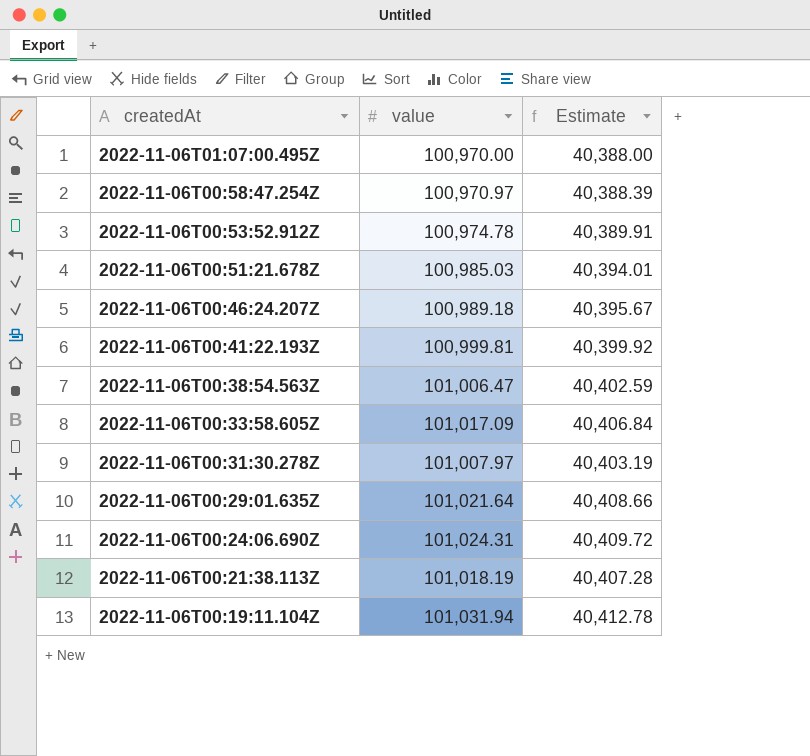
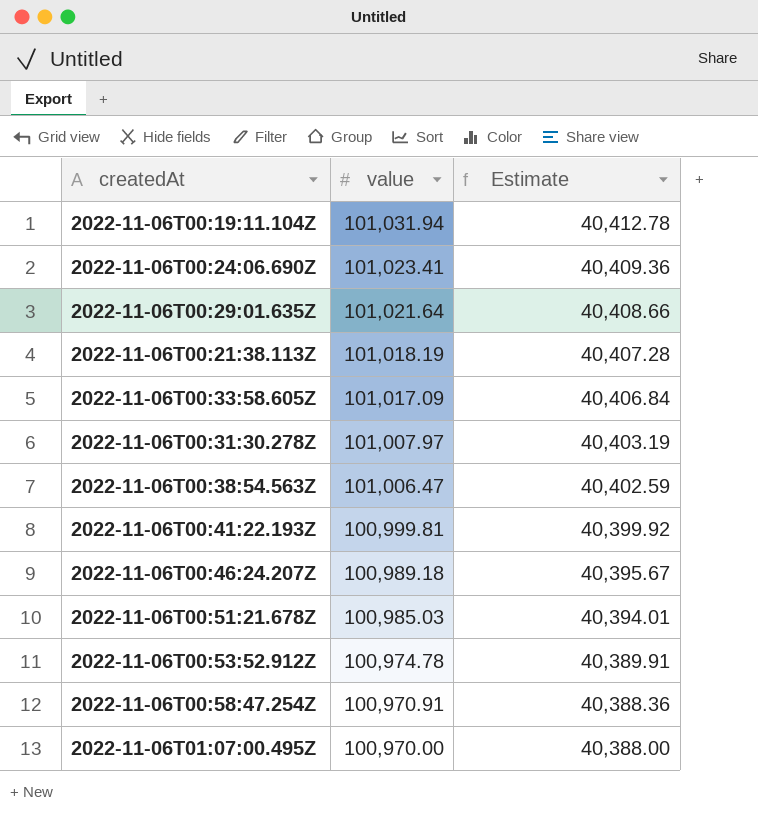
row order: createdAt descending -> value descending
2022-11-06T00:24:06.690Z | value: 101,024.31 -> 101,023.41
2022-11-06T00:24:06.690Z | Estimate: 40,409.72 -> 40,409.36
2022-11-06T00:58:47.254Z | value: 100,970.97 -> 100,970.91
2022-11-06T00:58:47.254Z | Estimate: 40,388.39 -> 40,388.36

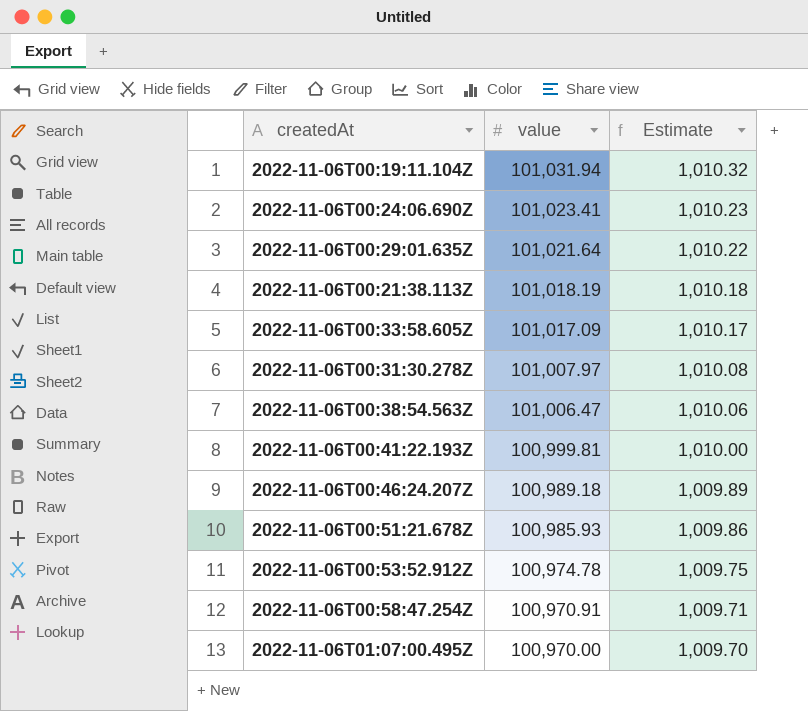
column Estimate | formula: [value] * 0.4 -> [value] * 0.01
2022-11-06T00:51:21.678Z | value: 100,985.03 -> 100,985.93

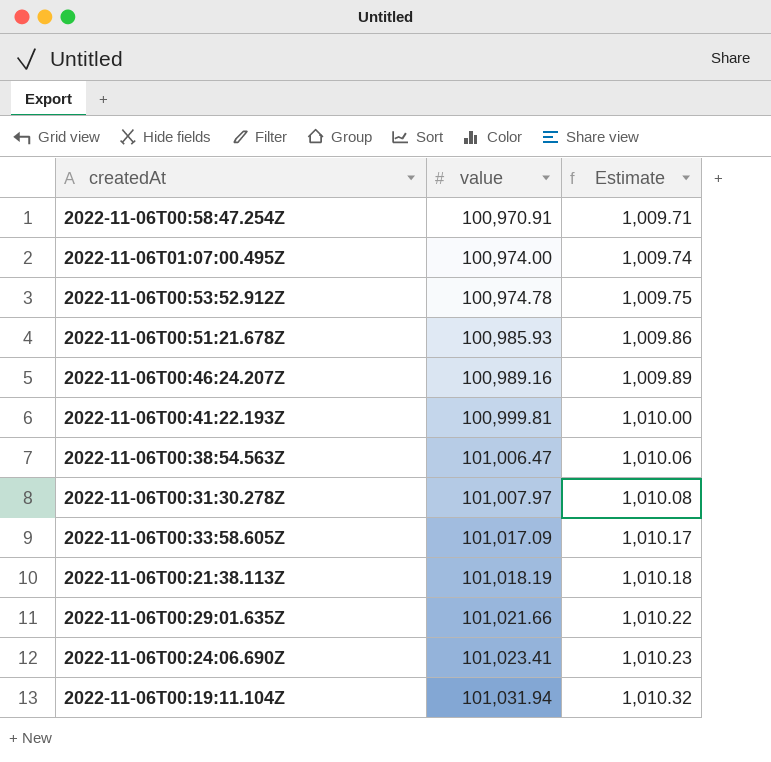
row order: value descending -> value ascending
2022-11-06T01:07:00.495Z | value: 100,970.00 -> 100,974.00
2022-11-06T01:07:00.495Z | Estimate: 1,009.70 -> 1,009.74
2022-11-06T00:46:24.207Z | value: 100,989.18 -> 100,989.16
2022-11-06T00:29:01.635Z | value: 101,021.64 -> 101,021.66

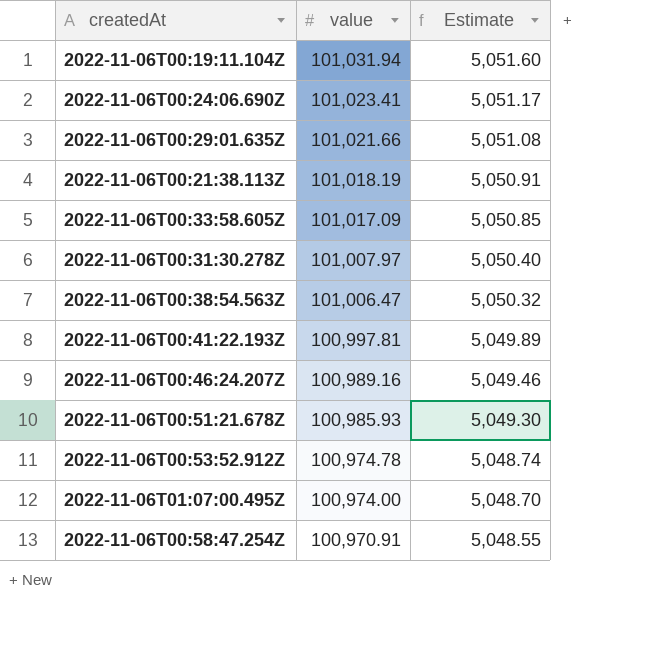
row order: value ascending -> value descending
column Estimate | formula: [value] * 0.01 -> [value] * 0.05
2022-11-06T00:41:22.193Z | value: 100,999.81 -> 100,997.81

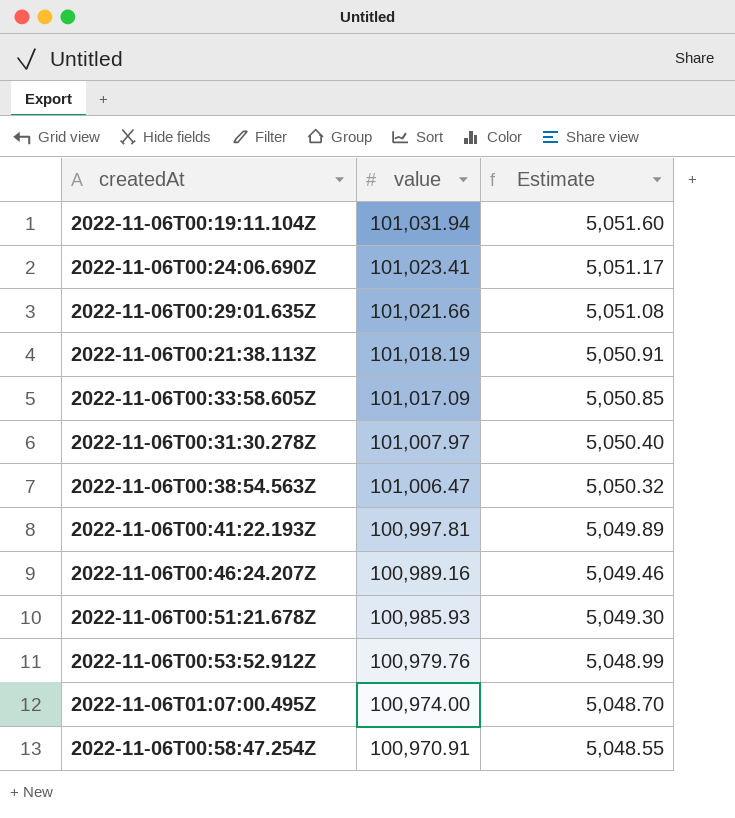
2022-11-06T00:53:52.912Z | value: 100,974.78 -> 100,979.76
2022-11-06T00:53:52.912Z | Estimate: 5,048.74 -> 5,048.99

